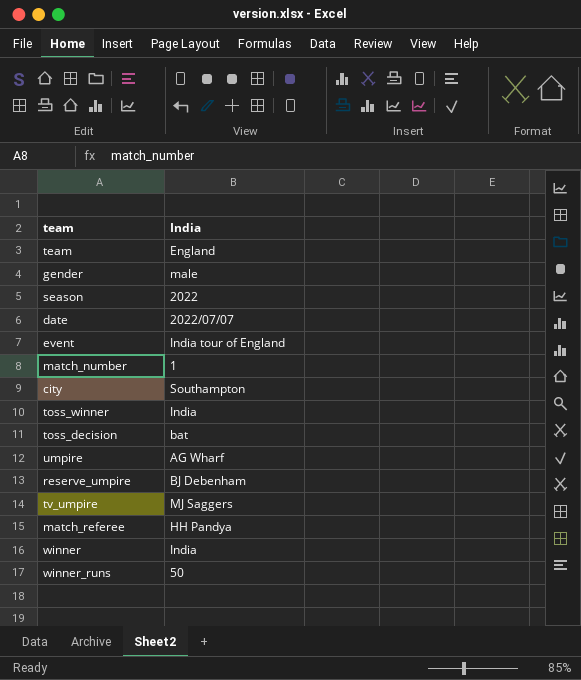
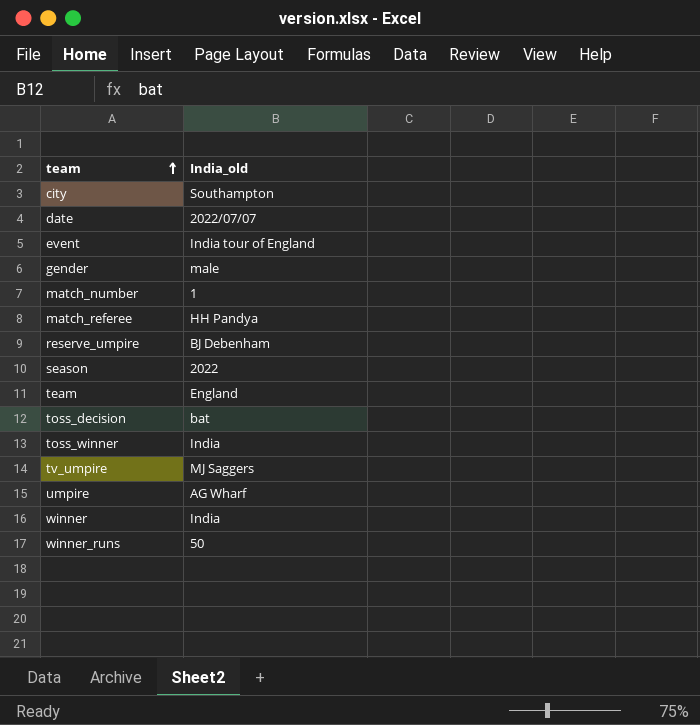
row order: none -> team ascending
column name: India -> India_old

